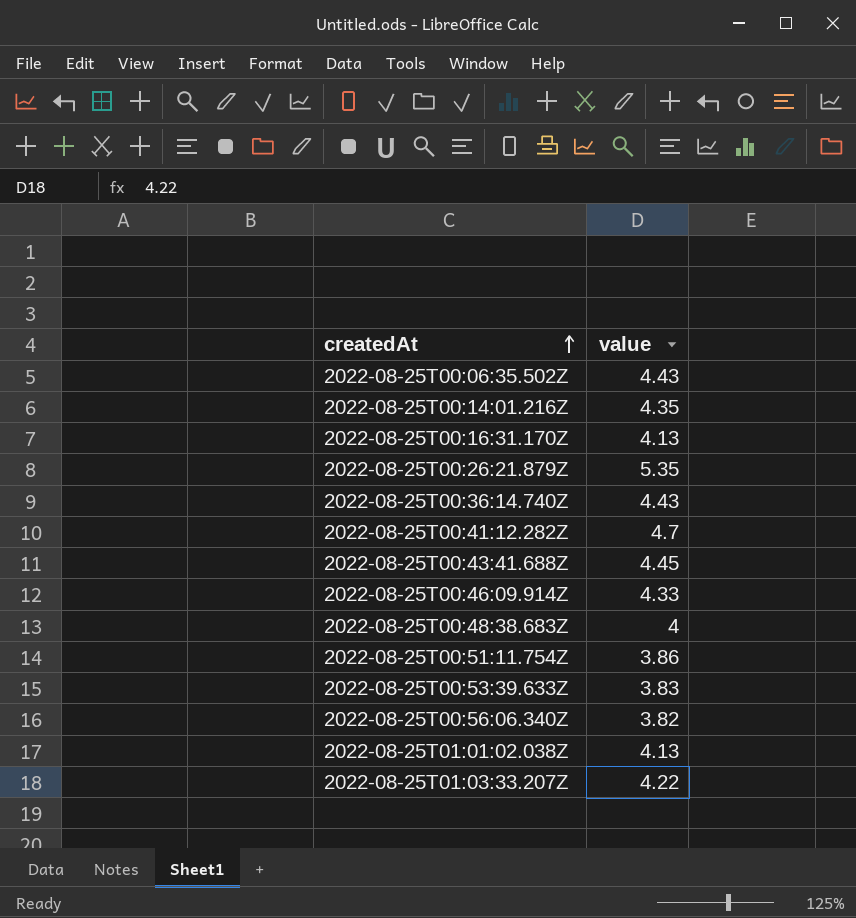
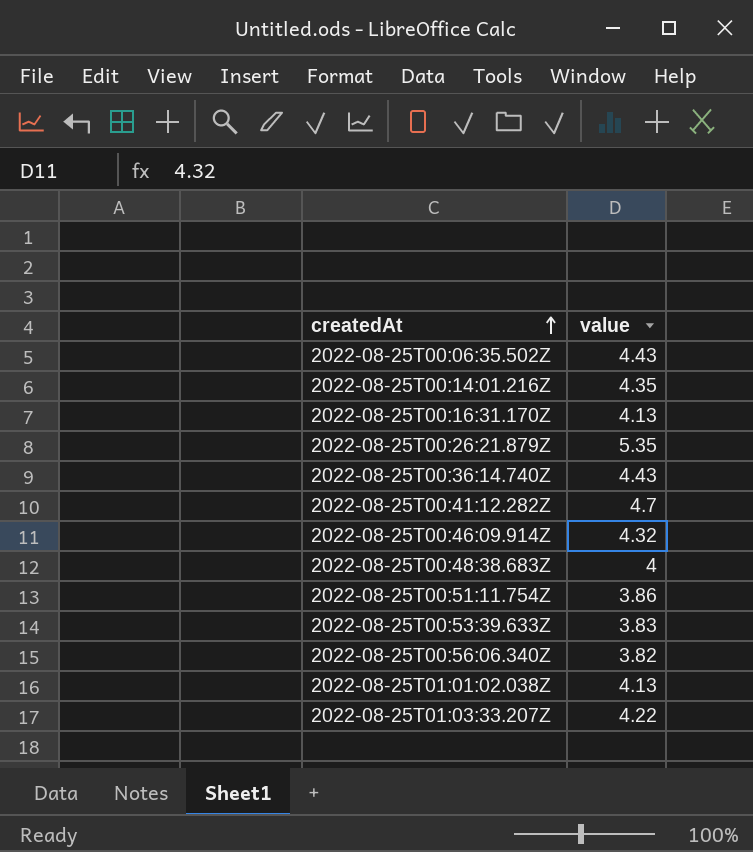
row 2022-08-25T00:43:41.688Z: 4.45 -> none
2022-08-25T00:46:09.914Z | value: 4.33 -> 4.32

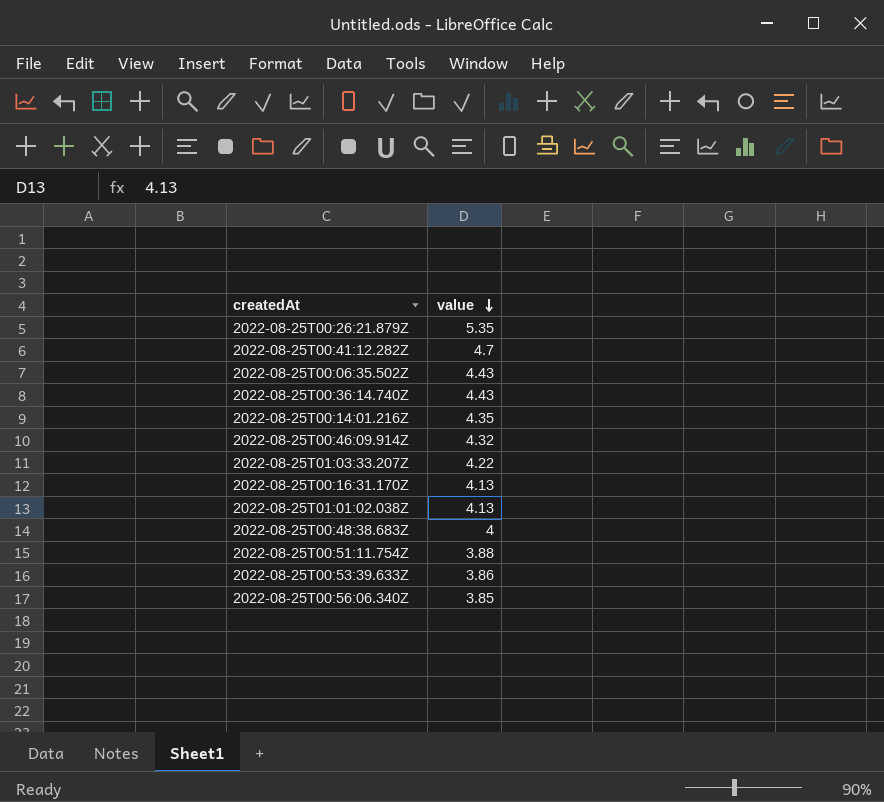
row order: createdAt ascending -> value descending
2022-08-25T00:51:11.754Z | value: 3.86 -> 3.88
2022-08-25T00:53:39.633Z | value: 3.83 -> 3.86
2022-08-25T00:56:06.340Z | value: 3.82 -> 3.85

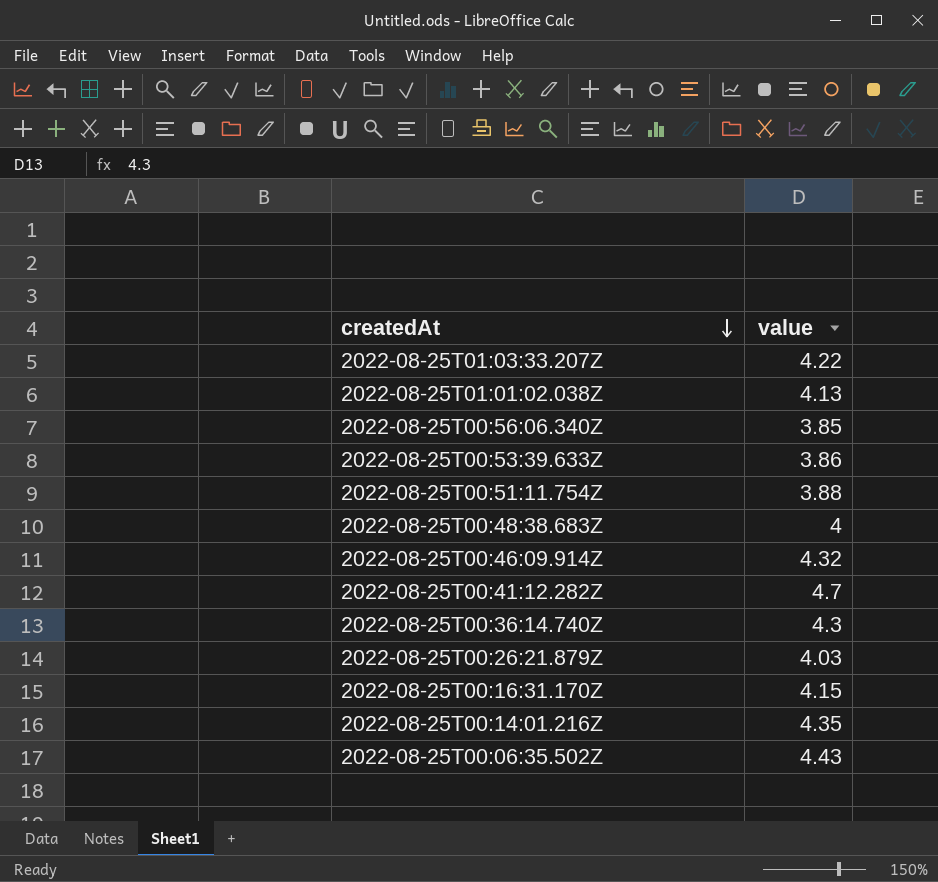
row order: value descending -> createdAt descending
2022-08-25T00:36:14.740Z | value: 4.43 -> 4.3
2022-08-25T00:26:21.879Z | value: 5.35 -> 4.03
2022-08-25T00:16:31.170Z | value: 4.13 -> 4.15

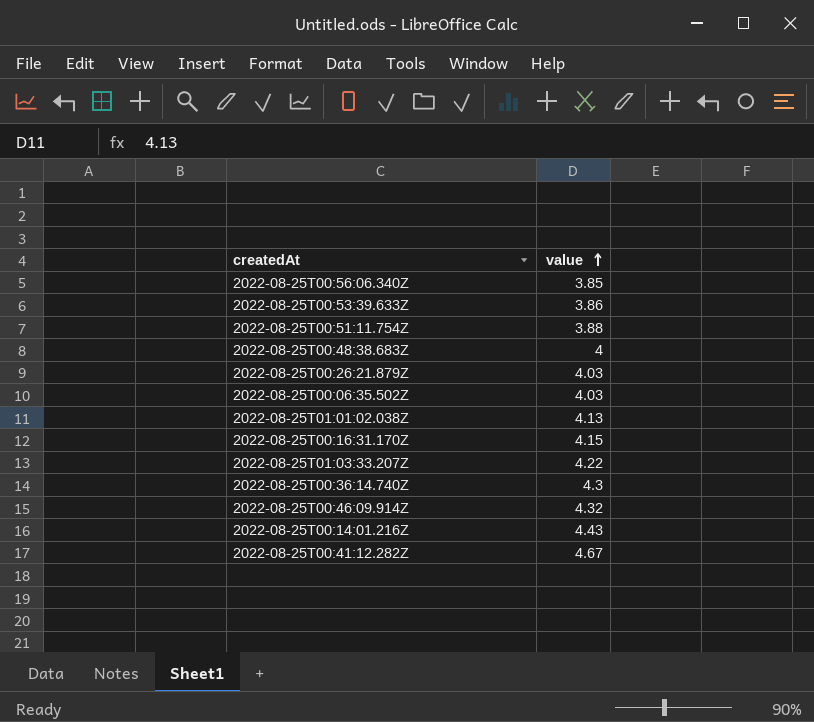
row order: createdAt descending -> value ascending
2022-08-25T00:06:35.502Z | value: 4.43 -> 4.03
2022-08-25T00:14:01.216Z | value: 4.35 -> 4.43
2022-08-25T00:41:12.282Z | value: 4.7 -> 4.67

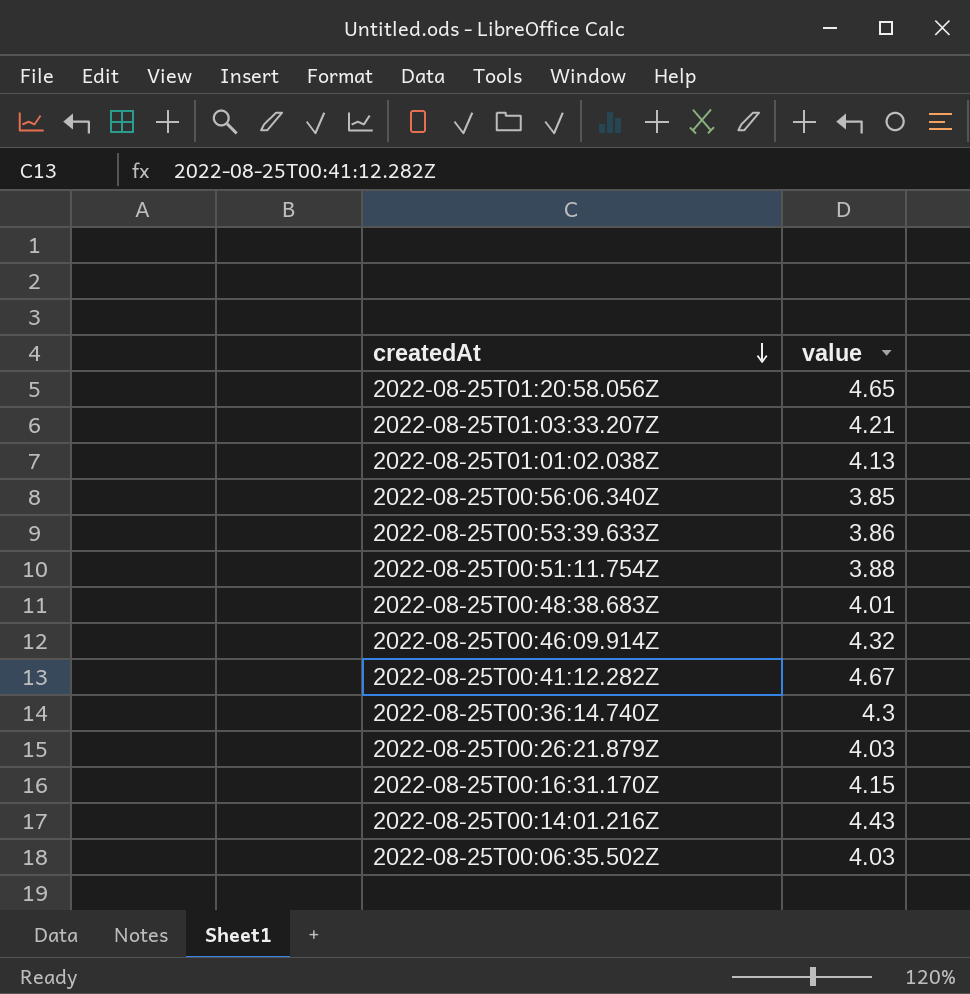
row order: value ascending -> createdAt descending
row 2022-08-25T01:20:58.056Z: none -> 4.65
2022-08-25T01:03:33.207Z | value: 4.22 -> 4.21
2022-08-25T00:48:38.683Z | value: 4 -> 4.01

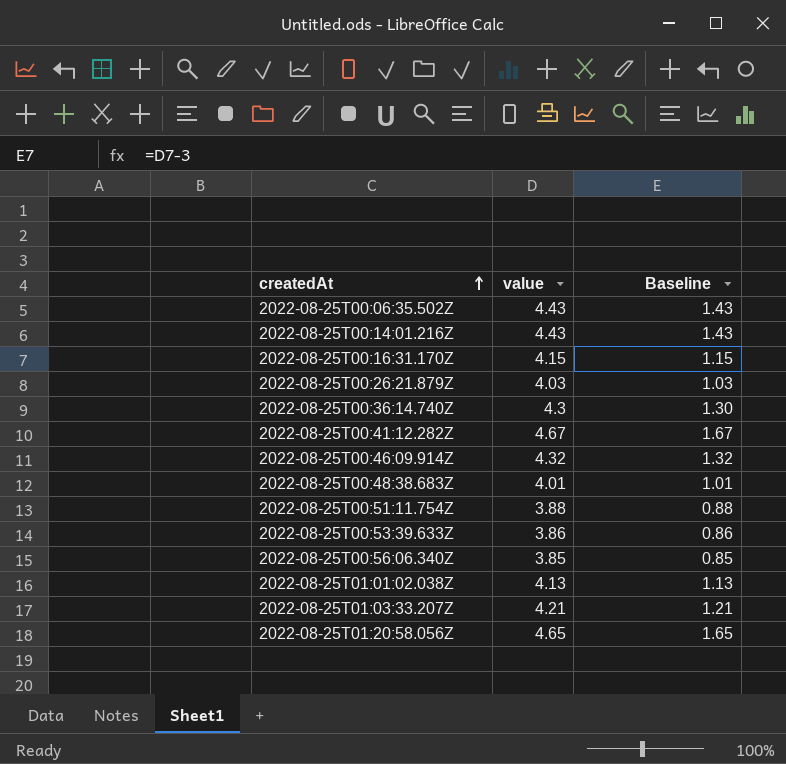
row order: createdAt descending -> createdAt ascending
column Baseline | formula: none -> [value] - 3
2022-08-25T00:06:35.502Z | value: 4.03 -> 4.43

